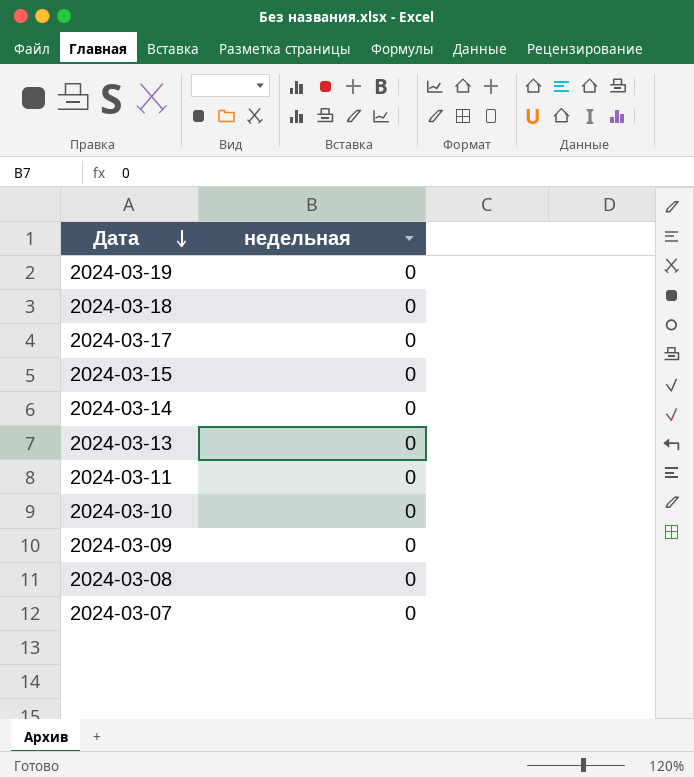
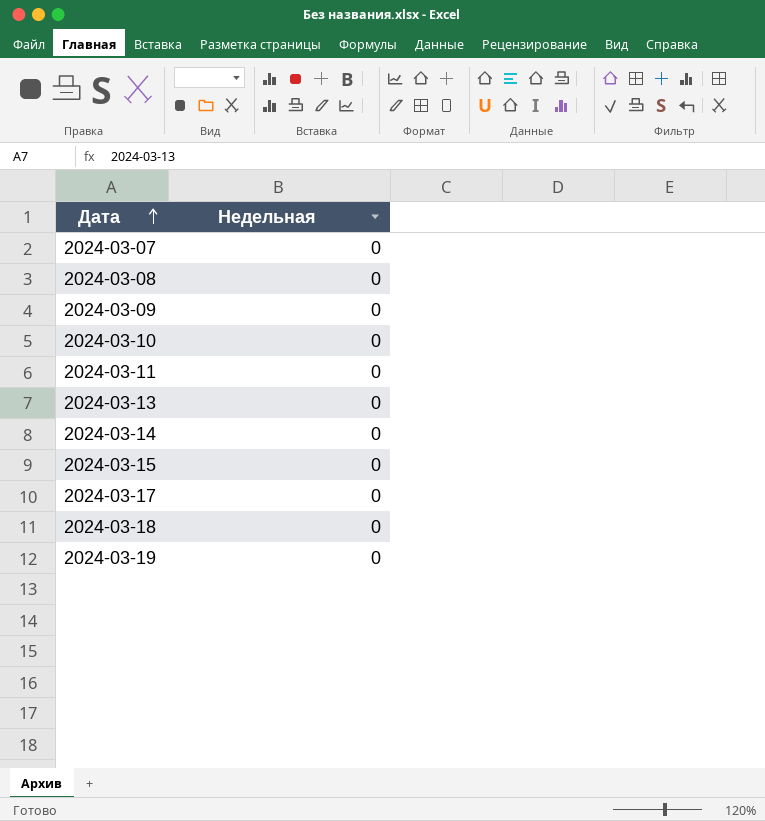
row order: Дата descending -> Дата ascending
column name: недельная -> Недельная

